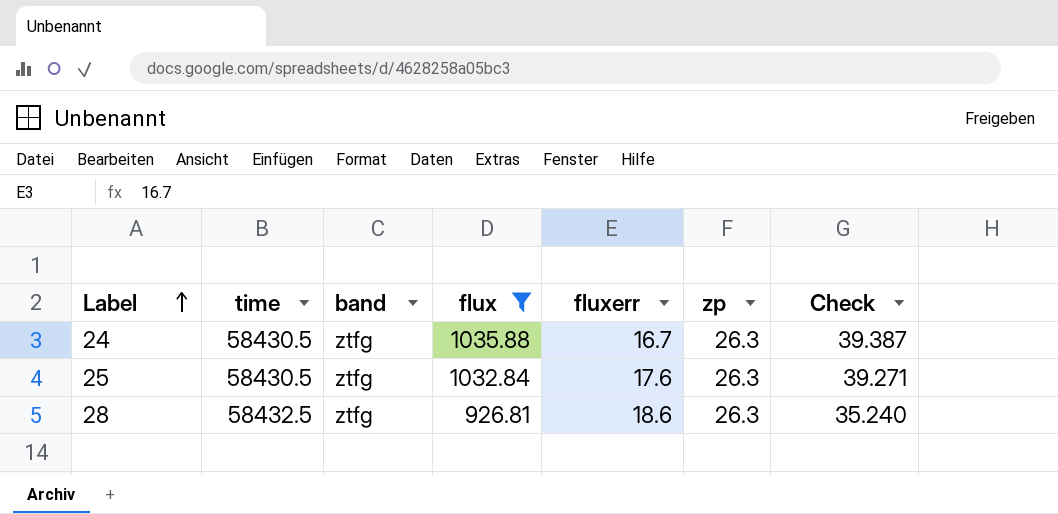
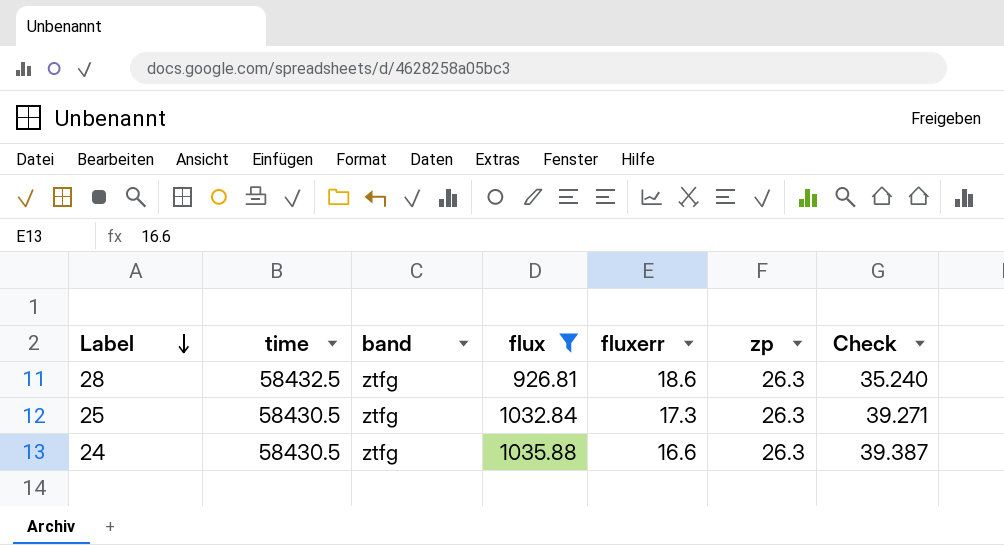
row order: Label ascending -> Label descending
25 | fluxerr: 17.6 -> 17.3
24 | fluxerr: 16.7 -> 16.6

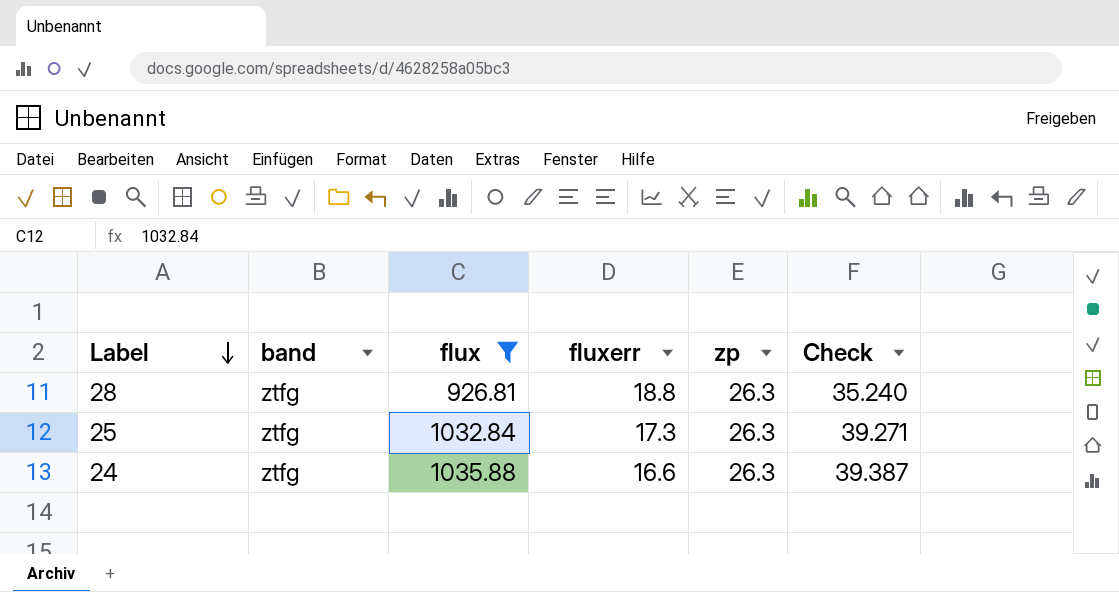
column time | position: 2 -> none
28 | fluxerr: 18.6 -> 18.8

